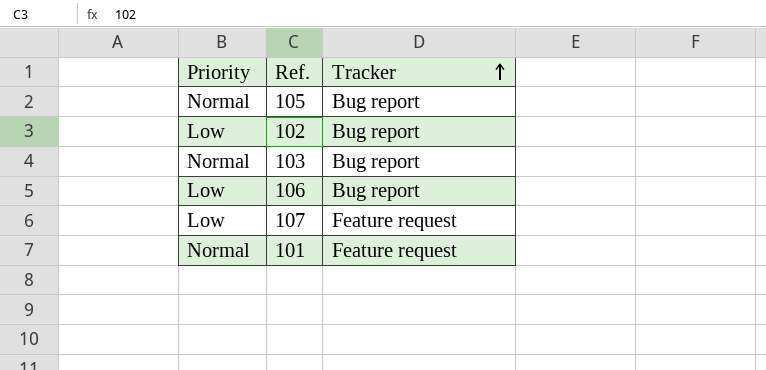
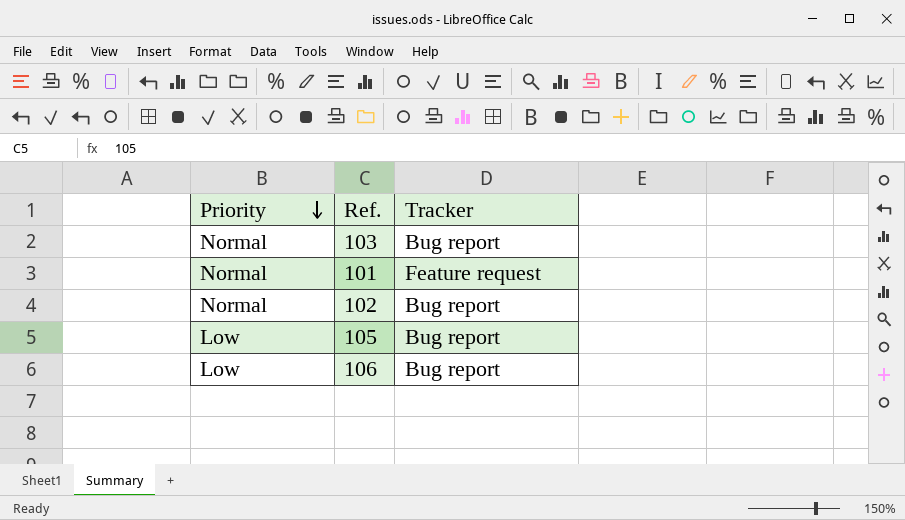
row order: Tracker ascending -> Priority descending
row 107: Low | Feature request -> none
102 | Priority: Low -> Normal
105 | Priority: Normal -> Low

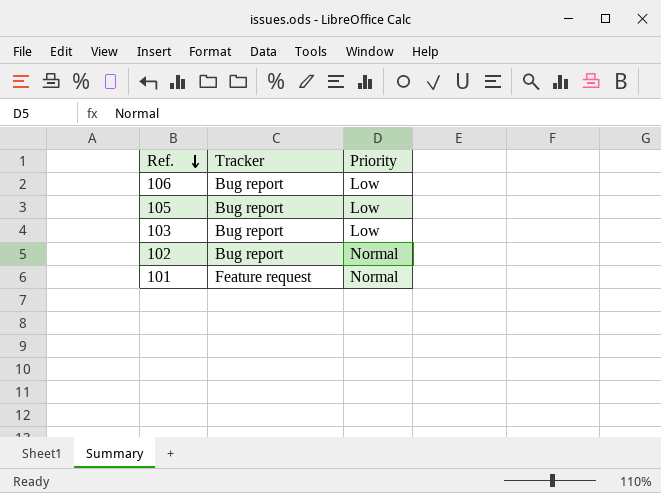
row order: Priority descending -> Ref. descending
column Priority | position: 1 -> 3
103 | Priority: Normal -> Low

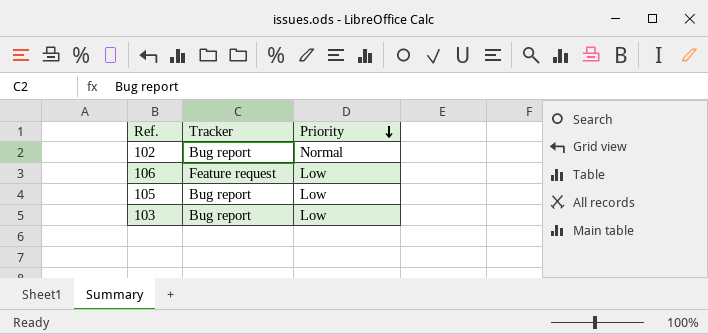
row order: Ref. descending -> Priority descending
row 101: Feature request | Normal -> none
106 | Tracker: Bug report -> Feature request

